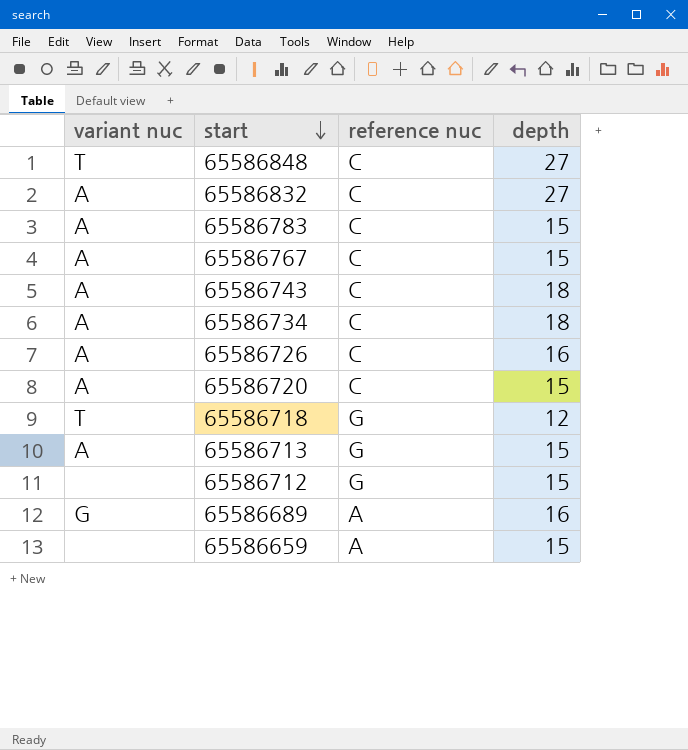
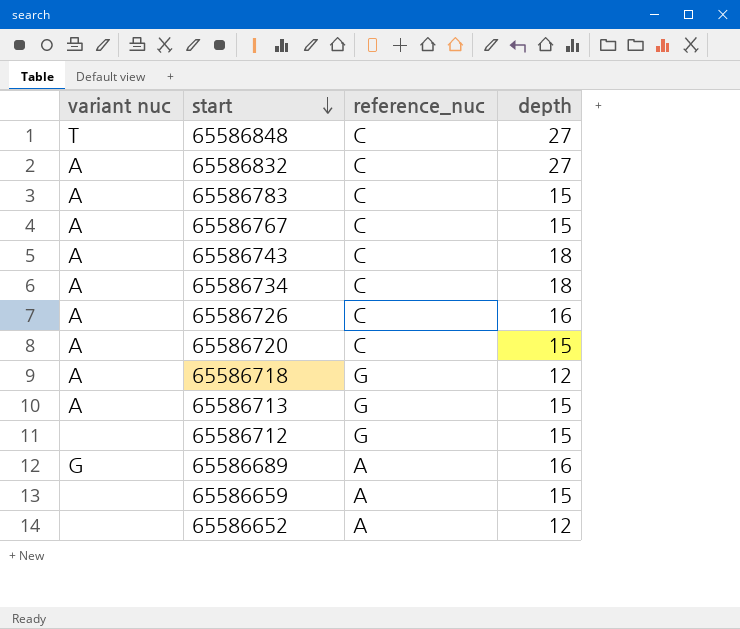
column name: reference nuc -> reference_nuc
65586718 | variant nuc: T -> A
row 65586652: none -> none | A | 12

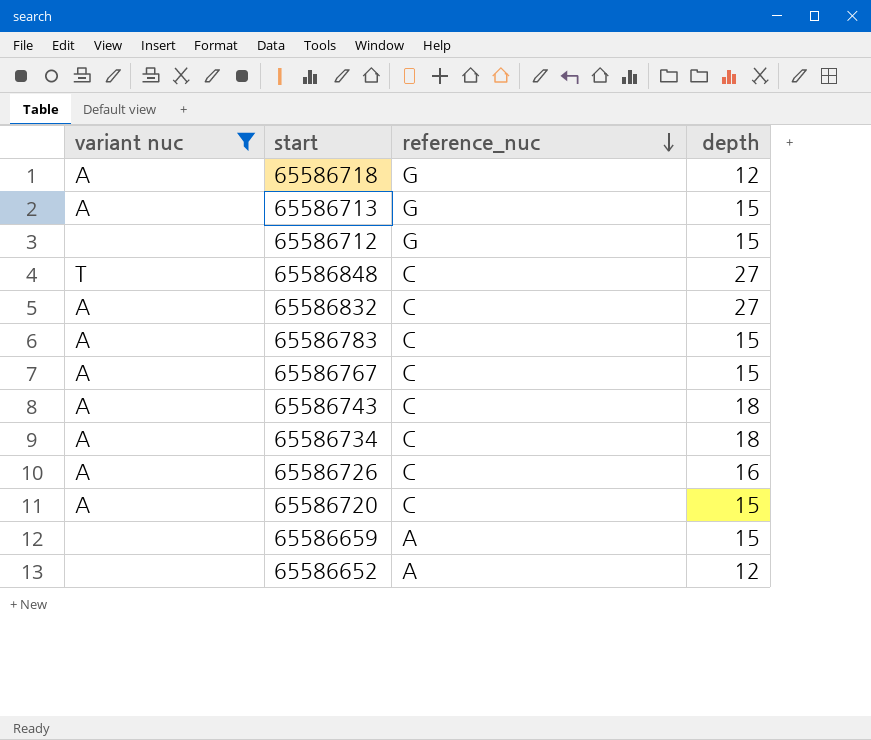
filter: none -> variant nuc != G
row order: start descending -> reference_nuc descending

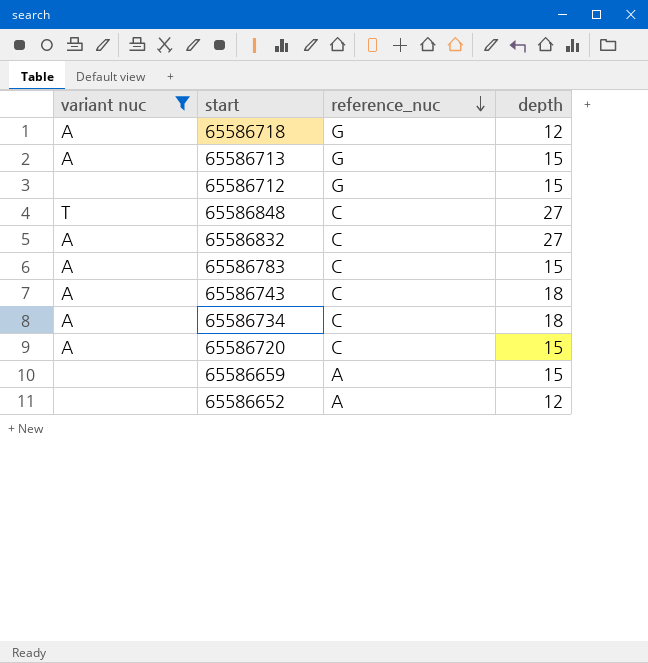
row 65586767: A | C | 15 -> none
row 65586726: A | C | 16 -> none

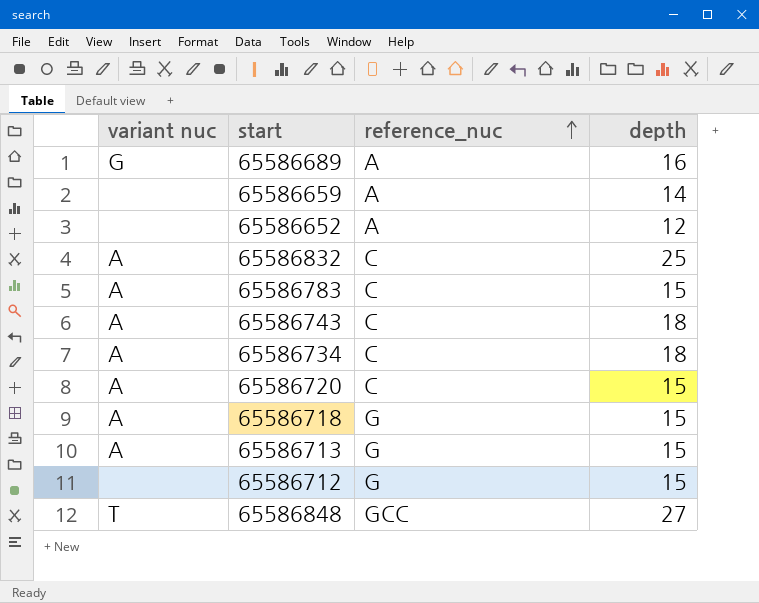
filter: variant nuc != G -> none
row order: reference_nuc descending -> reference_nuc ascending
65586659 | depth: 15 -> 14
65586832 | depth: 27 -> 25
65586718 | depth: 12 -> 15
65586848 | reference_nuc: C -> GCC

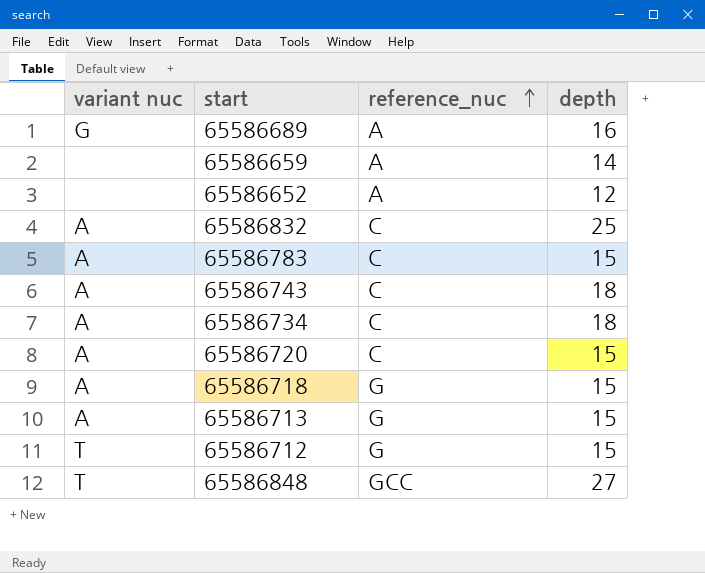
65586712 | variant nuc: none -> T

